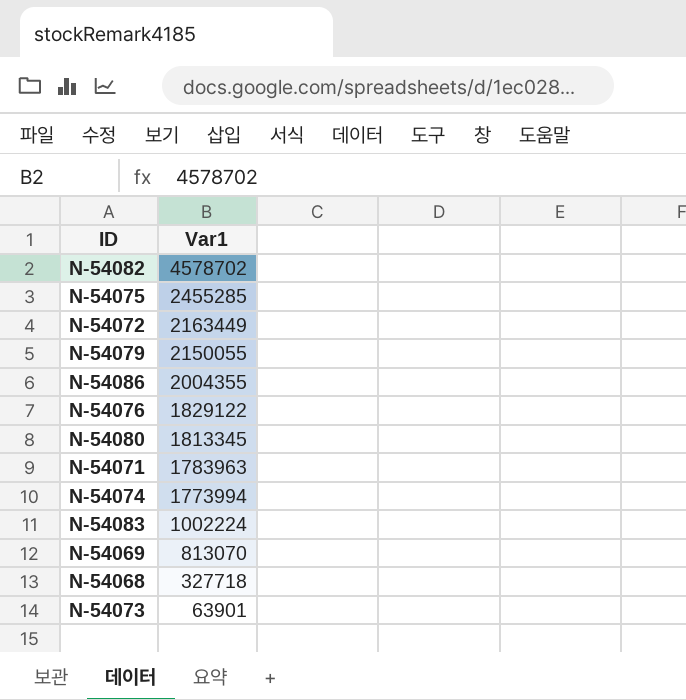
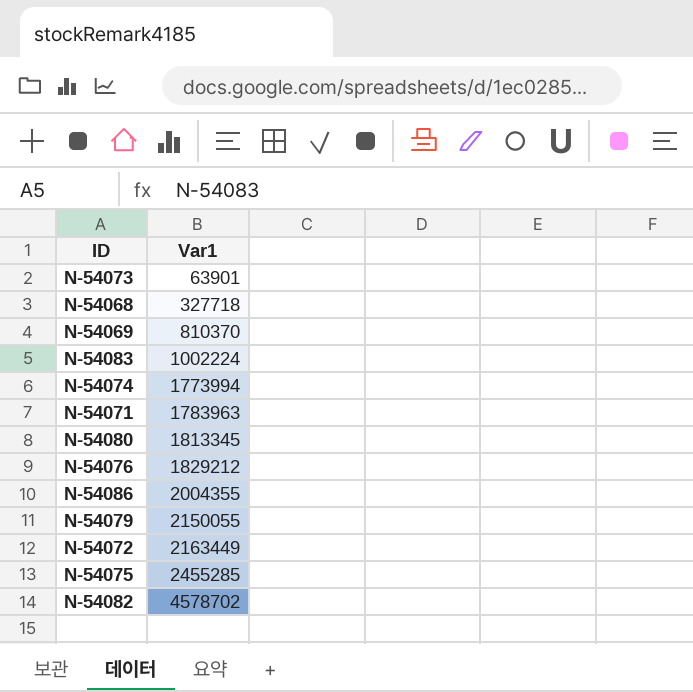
row order: Var1 descending -> Var1 ascending
N-54069 | Var1: 813070 -> 810370
N-54076 | Var1: 1829122 -> 1829212

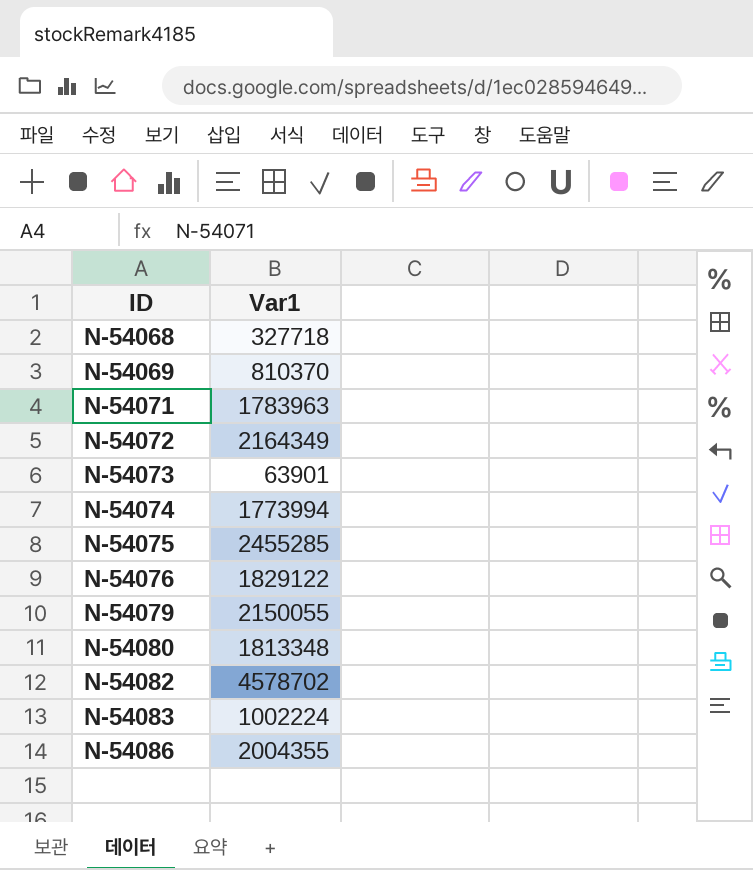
row order: Var1 ascending -> ID ascending
N-54072 | Var1: 2163449 -> 2164349
N-54076 | Var1: 1829212 -> 1829122
N-54080 | Var1: 1813345 -> 1813348

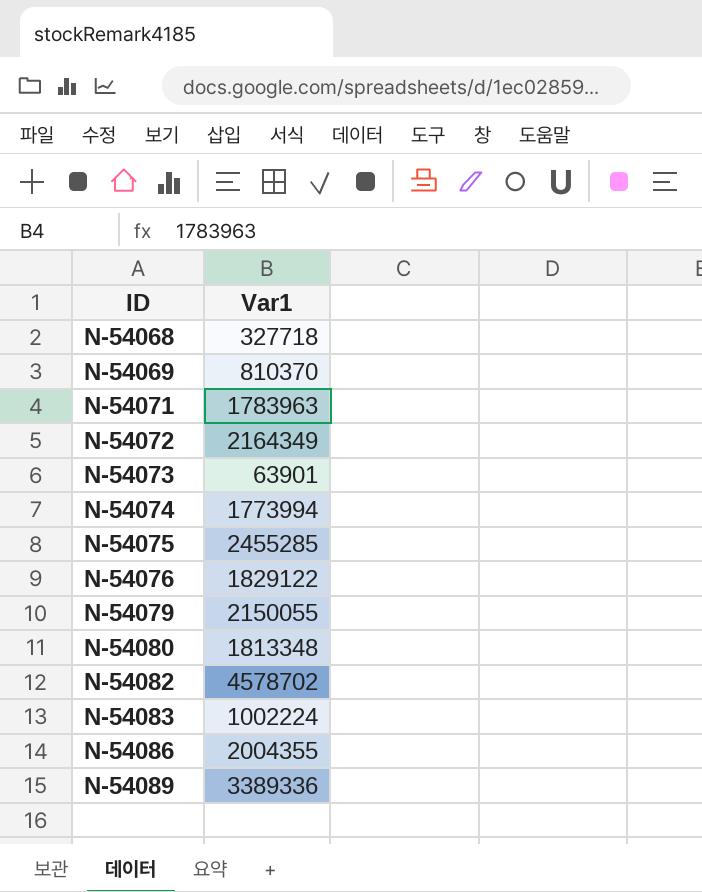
row N-54089: none -> 3389336

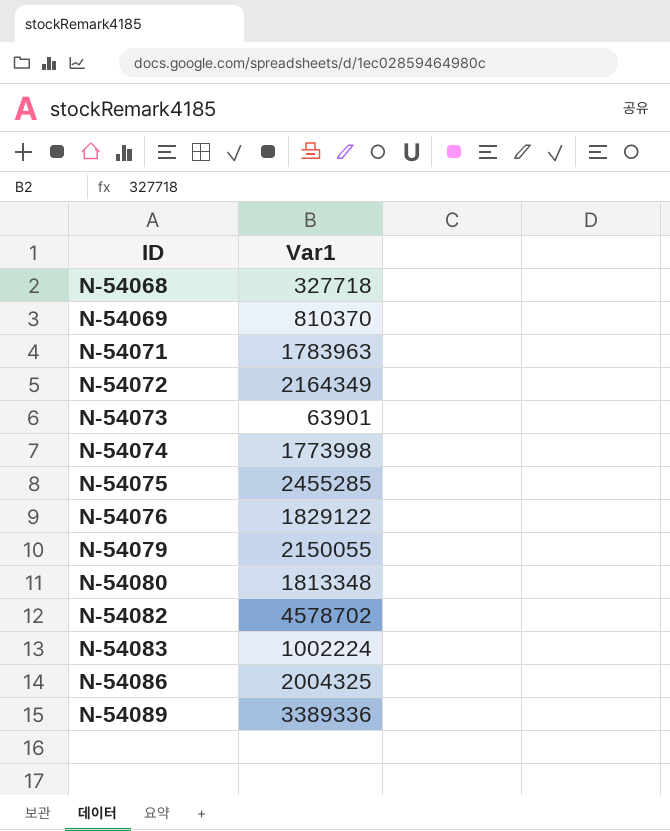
N-54074 | Var1: 1773994 -> 1773998
N-54086 | Var1: 2004355 -> 2004325

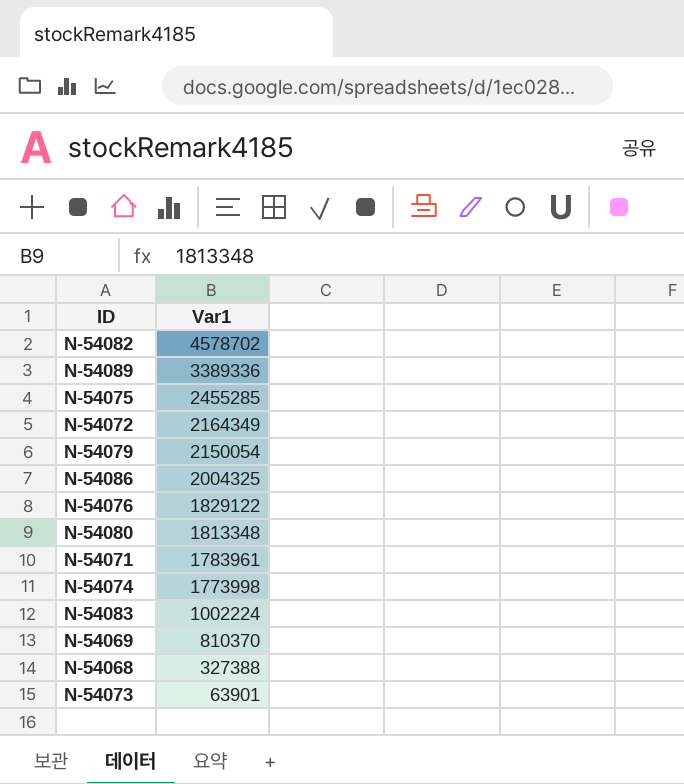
row order: ID ascending -> Var1 descending
N-54079 | Var1: 2150055 -> 2150054
N-54071 | Var1: 1783963 -> 1783961
N-54068 | Var1: 327718 -> 327388

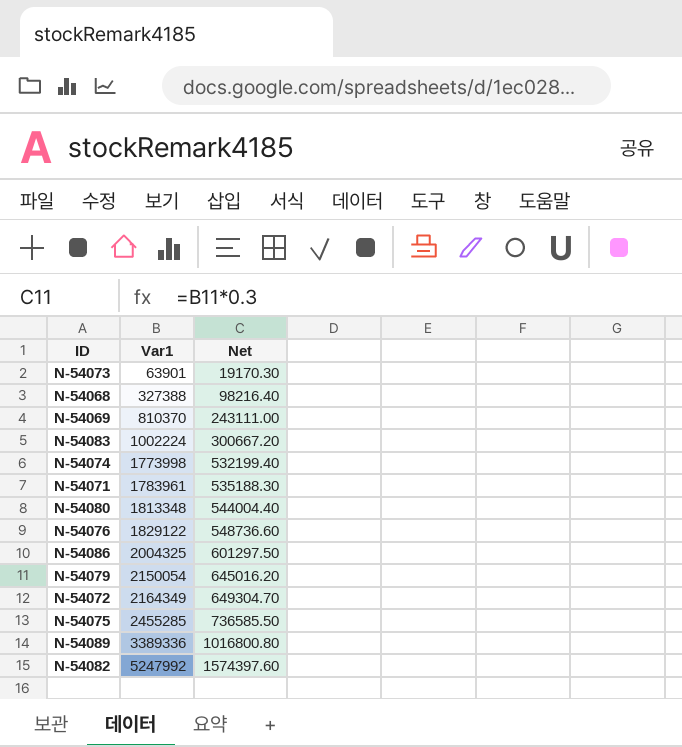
row order: Var1 descending -> Var1 ascending
column Net | formula: none -> [Var1] * 0.3
N-54082 | Var1: 4578702 -> 5247992

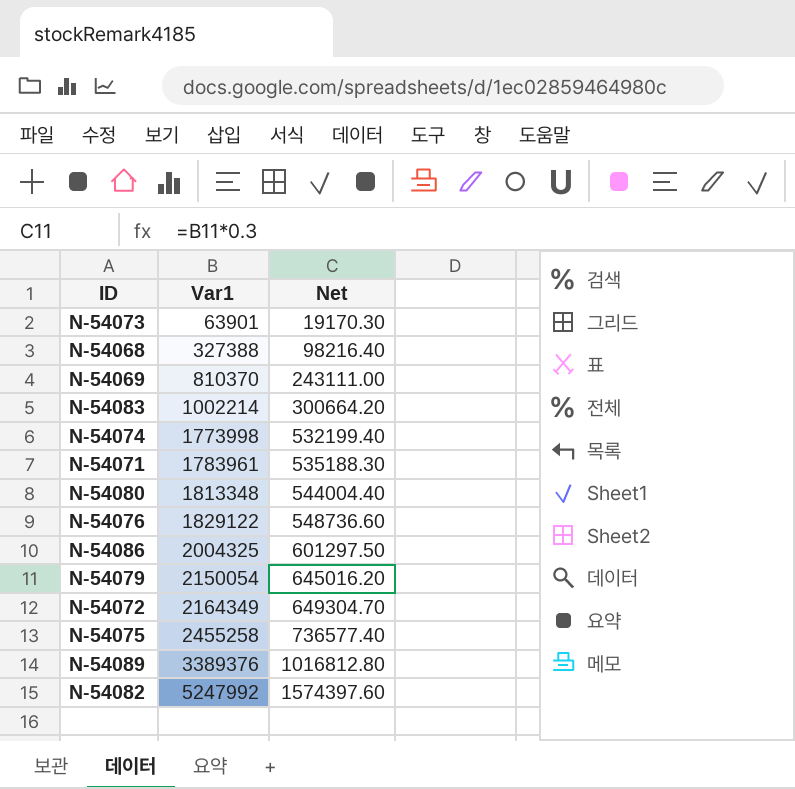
N-54083 | Var1: 1002224 -> 1002214
N-54083 | Net: 300667.20 -> 300664.20
N-54075 | Var1: 2455285 -> 2455258
N-54075 | Net: 736585.50 -> 736577.40
N-54089 | Var1: 3389336 -> 3389376
N-54089 | Net: 1016800.80 -> 1016812.80

